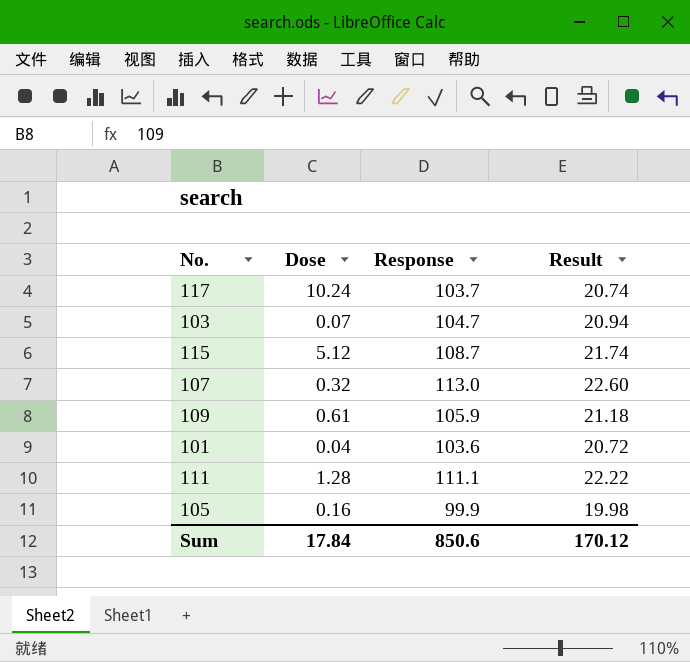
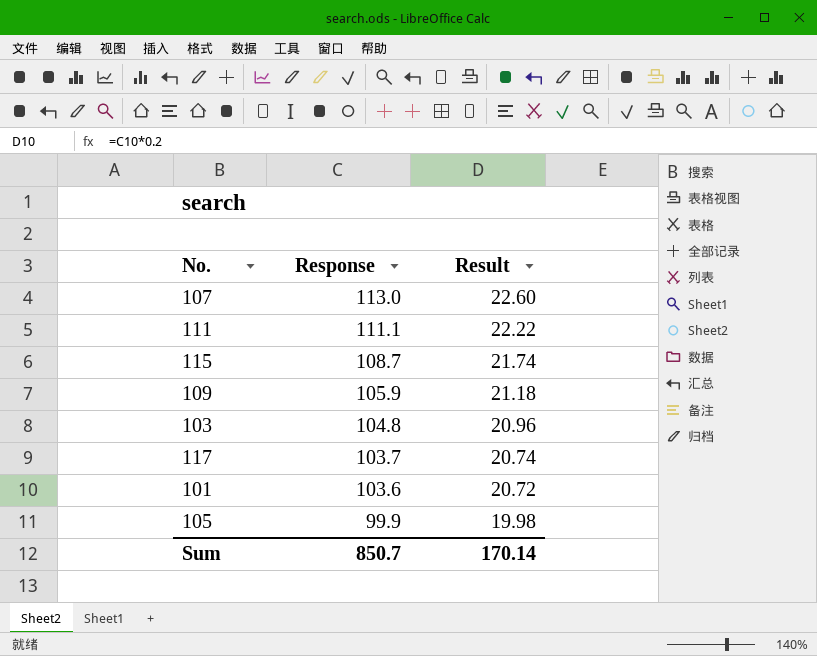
row order: none -> Response descending
column Dose | position: 2 -> none
103 | Response: 104.7 -> 104.8
103 | Result: 20.94 -> 20.96
Sum | Response: 850.6 -> 850.7
Sum | Result: 170.12 -> 170.14

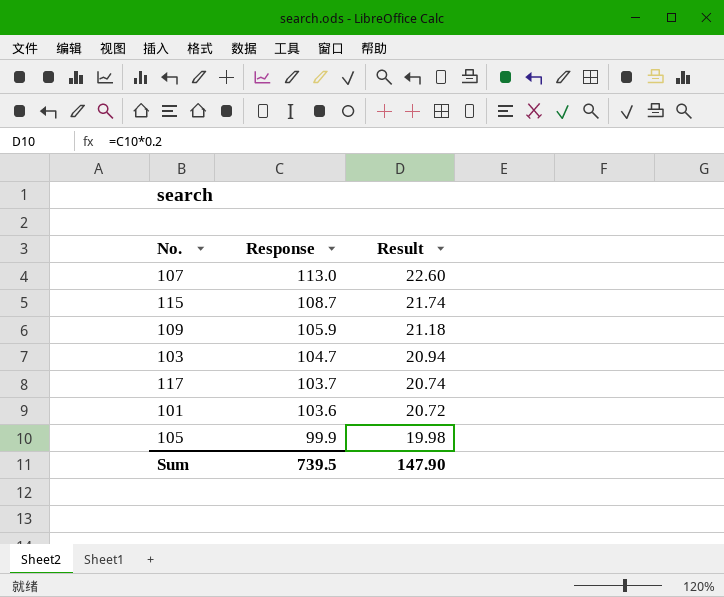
row 111: 111.1 | 22.22 -> none
103 | Response: 104.8 -> 104.7
103 | Result: 20.96 -> 20.94
Sum | Response: 850.7 -> 739.5
Sum | Result: 170.14 -> 147.90

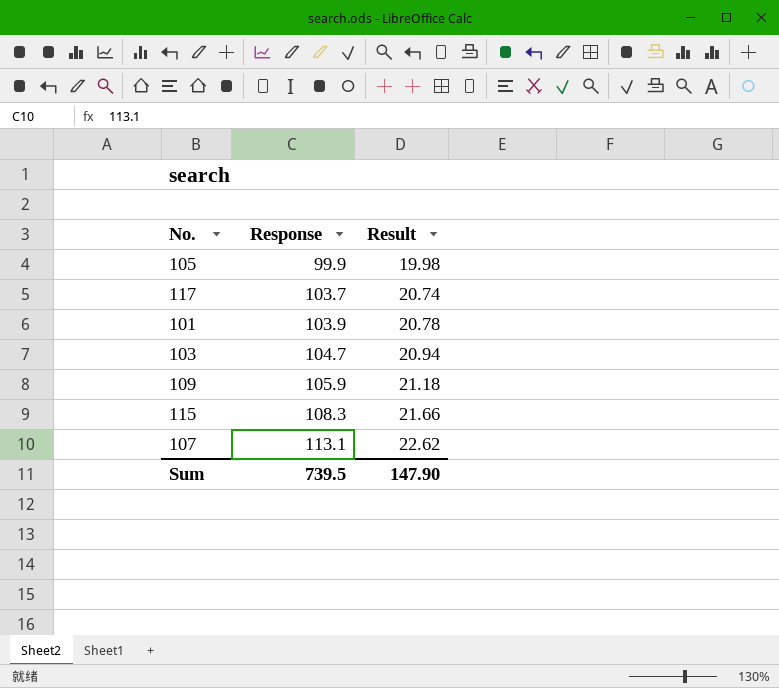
row order: Response descending -> Response ascending
101 | Response: 103.6 -> 103.9
101 | Result: 20.72 -> 20.78
115 | Response: 108.7 -> 108.3
115 | Result: 21.74 -> 21.66
107 | Response: 113.0 -> 113.1
107 | Result: 22.60 -> 22.62

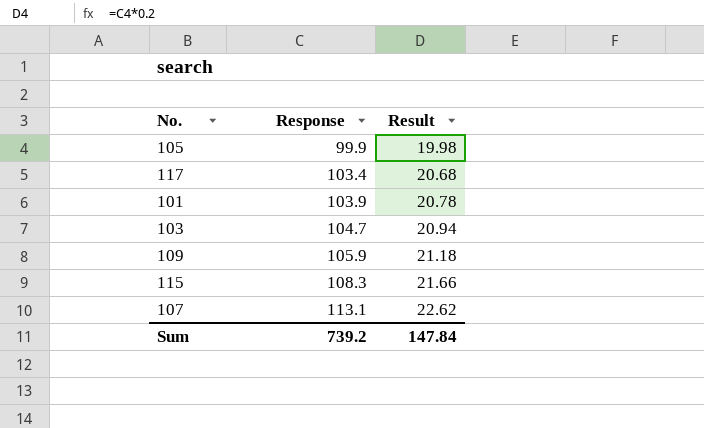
117 | Response: 103.7 -> 103.4
117 | Result: 20.74 -> 20.68
Sum | Response: 739.5 -> 739.2
Sum | Result: 147.90 -> 147.84

